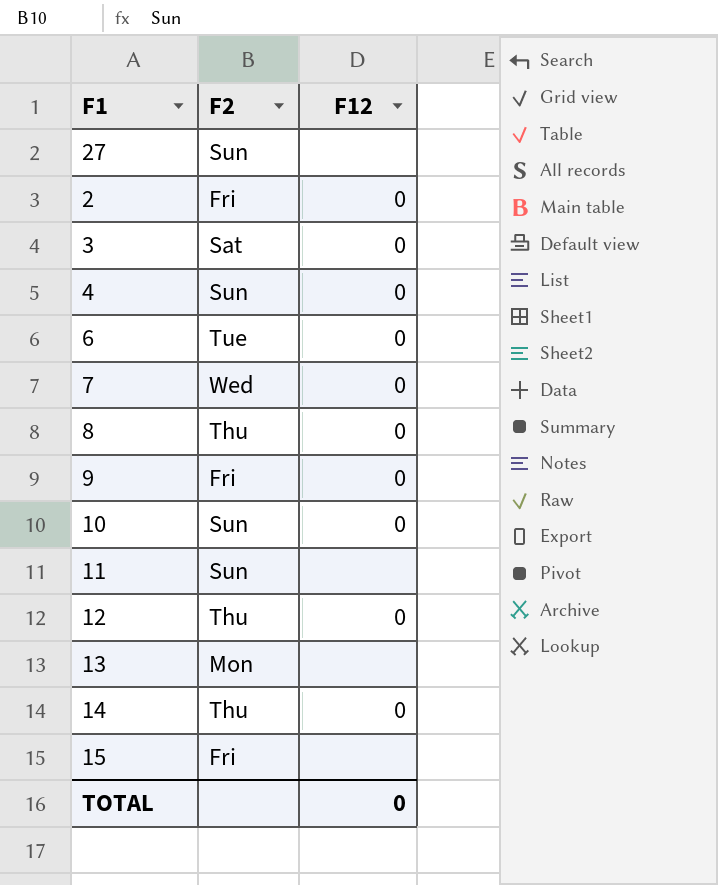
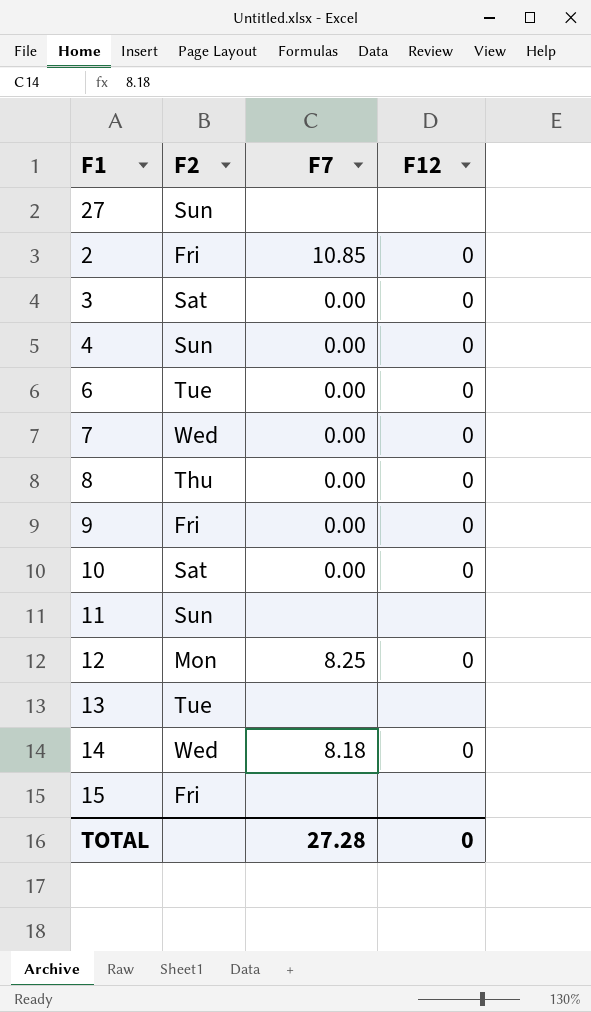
column F7 | position: none -> 3
10 | F2: Sun -> Sat
12 | F2: Thu -> Mon
13 | F2: Mon -> Tue
14 | F2: Thu -> Wed

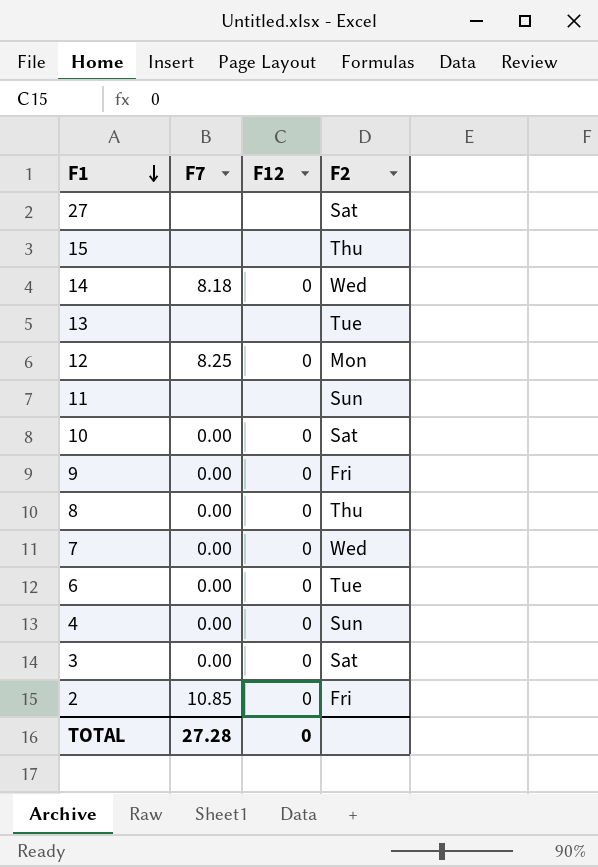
row order: none -> F1 descending
column F2 | position: 2 -> 4
27 | F2: Sun -> Sat
15 | F2: Fri -> Thu

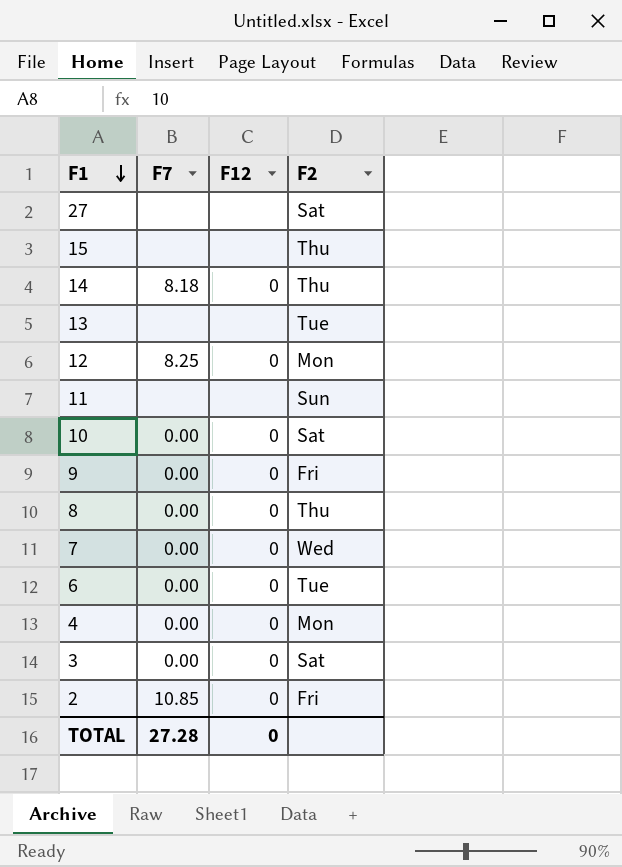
14 | F2: Wed -> Thu
4 | F2: Sun -> Mon

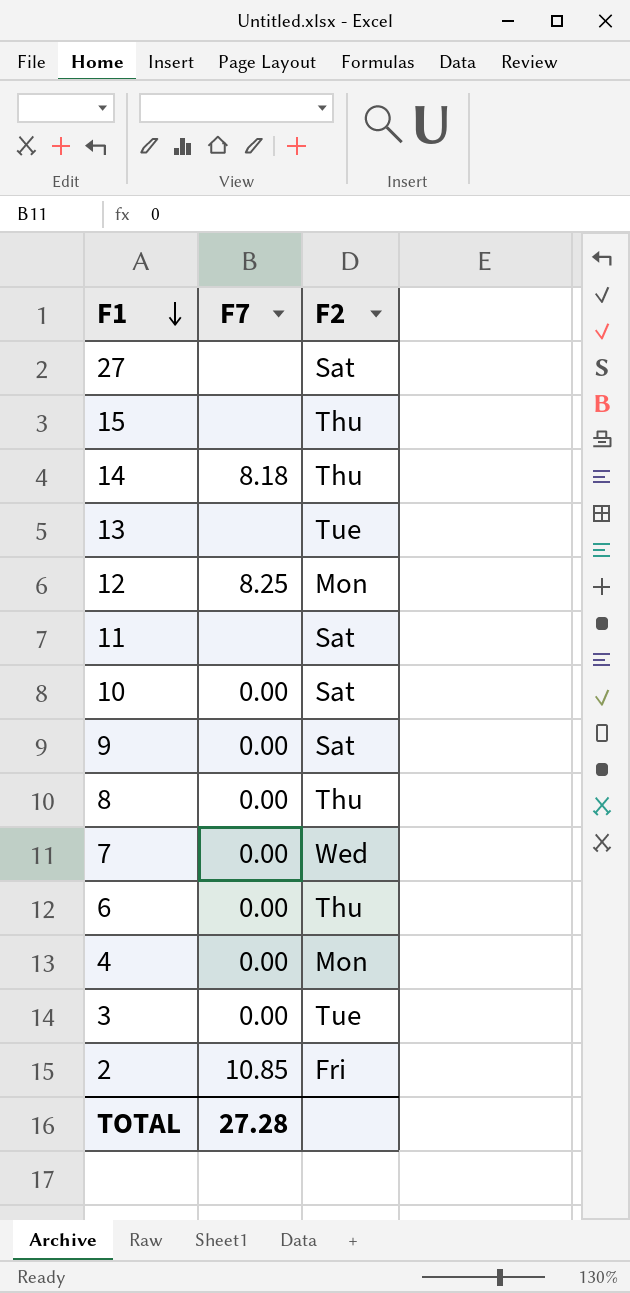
column F12 | position: 3 -> none
11 | F2: Sun -> Sat
9 | F2: Fri -> Sat
6 | F2: Tue -> Thu
3 | F2: Sat -> Tue

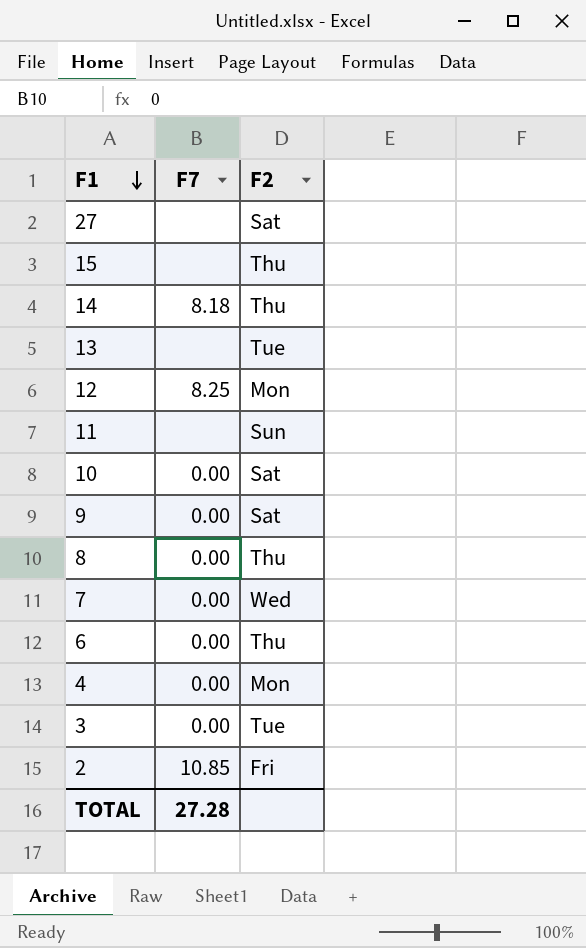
11 | F2: Sat -> Sun

